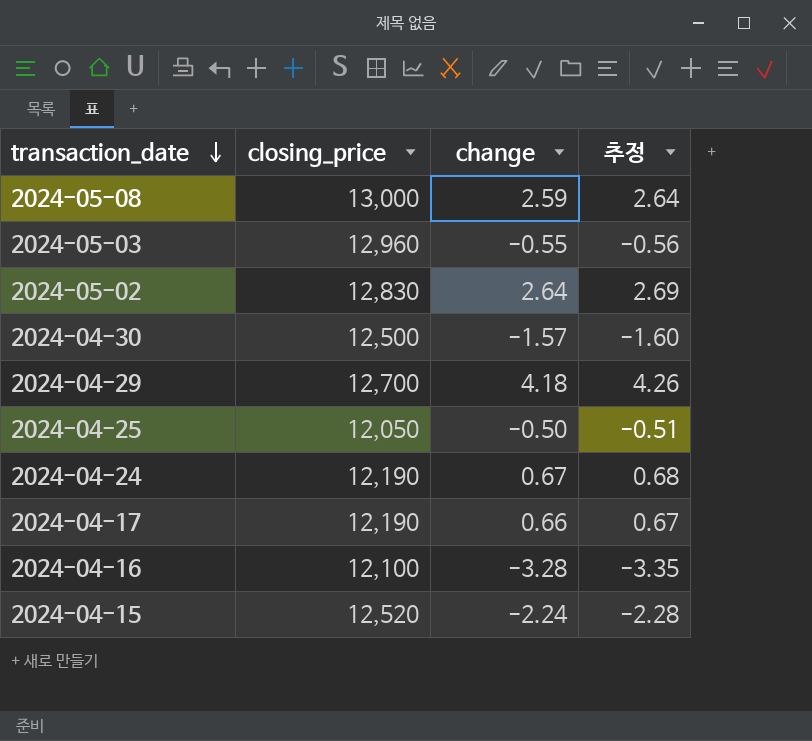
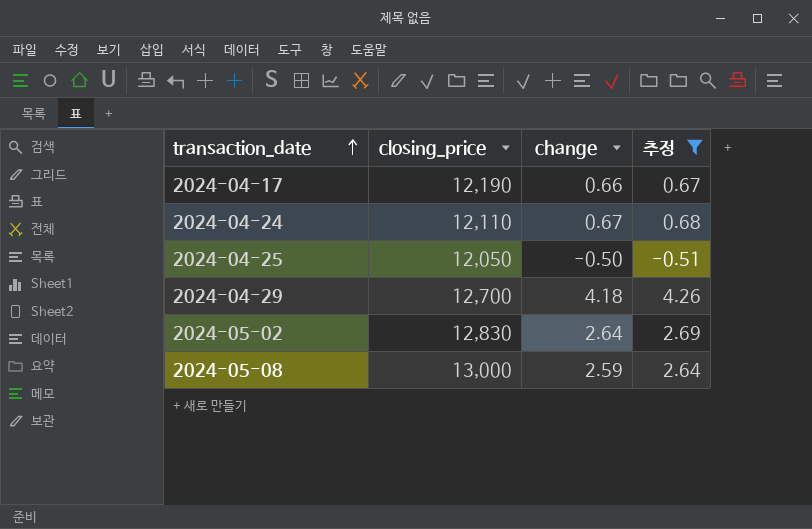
filter: none -> 추정 >= -0.51
row order: transaction_date descending -> transaction_date ascending
2024-04-24 | closing_price: 12,190 -> 12,110

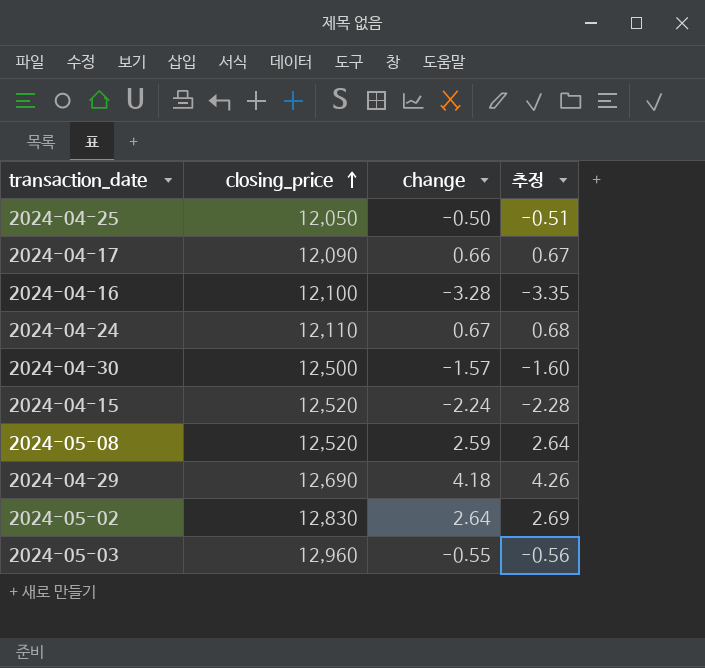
filter: 추정 >= -0.51 -> none
row order: transaction_date ascending -> closing_price ascending
2024-04-17 | closing_price: 12,190 -> 12,090
2024-05-08 | closing_price: 13,000 -> 12,520
2024-04-29 | closing_price: 12,700 -> 12,690

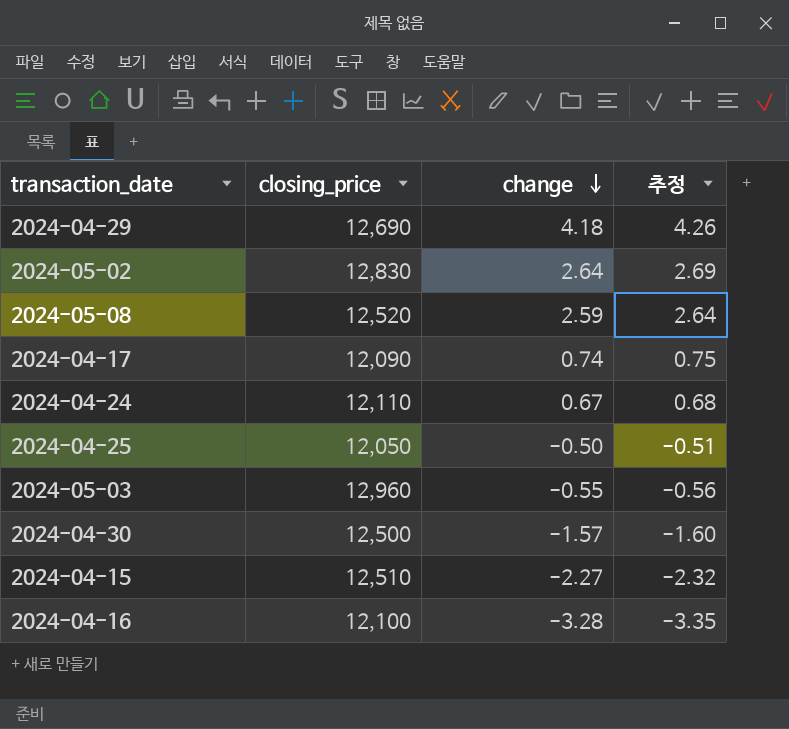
row order: closing_price ascending -> change descending
2024-04-17 | change: 0.66 -> 0.74
2024-04-17 | 추정: 0.67 -> 0.75
2024-04-15 | closing_price: 12,520 -> 12,510
2024-04-15 | change: -2.24 -> -2.27
2024-04-15 | 추정: -2.28 -> -2.32

